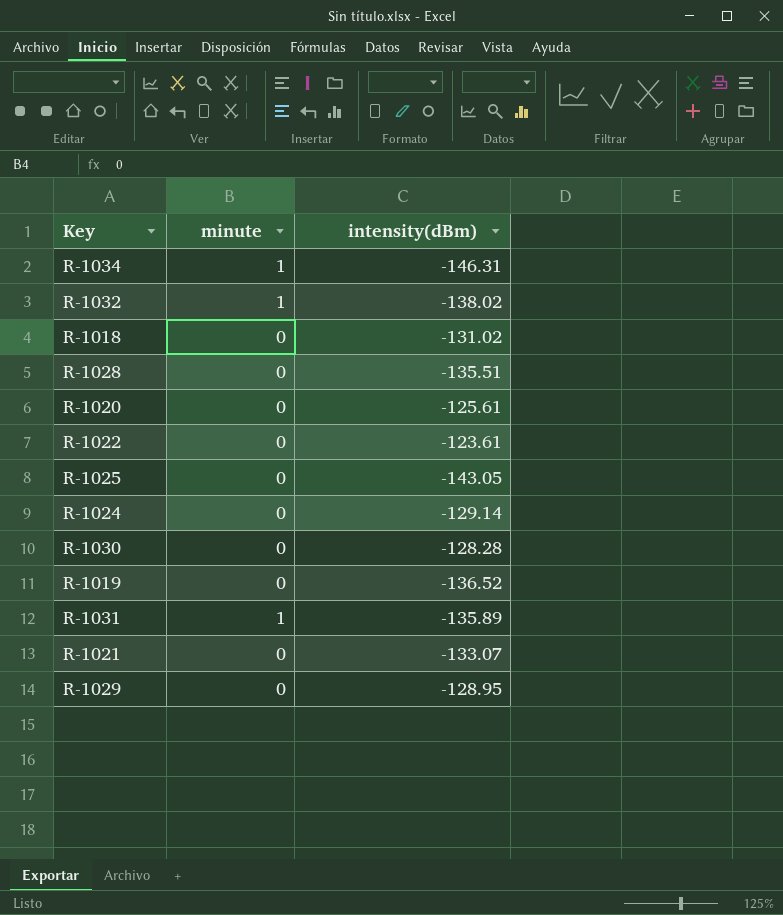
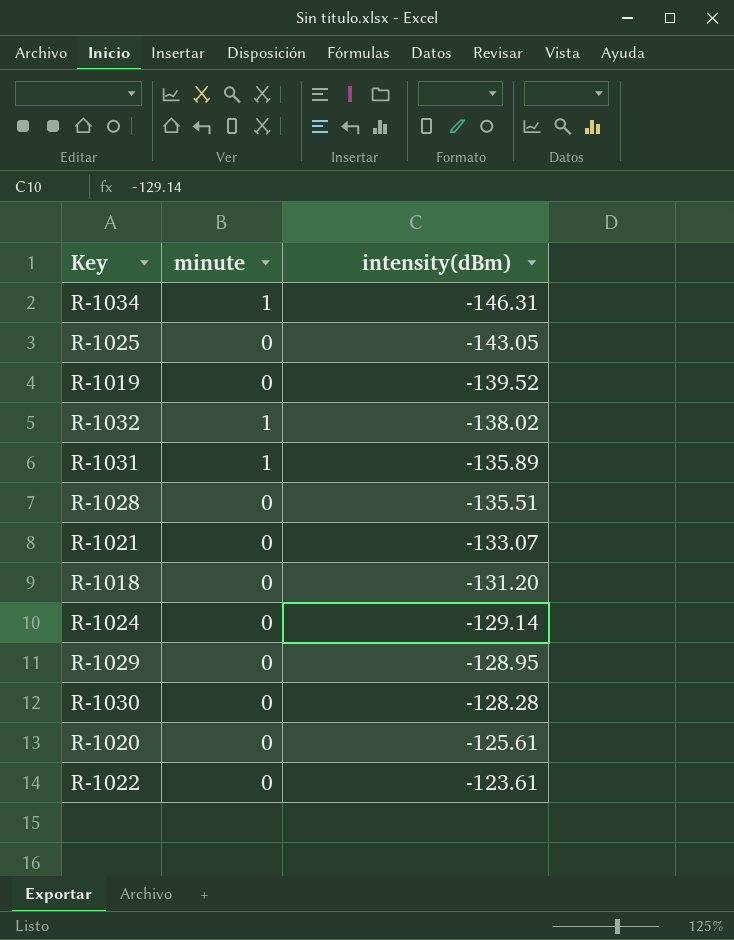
row order: none -> intensity(dBm) ascending
R-1019 | intensity(dBm): -136.52 -> -139.52
R-1018 | intensity(dBm): -131.02 -> -131.20

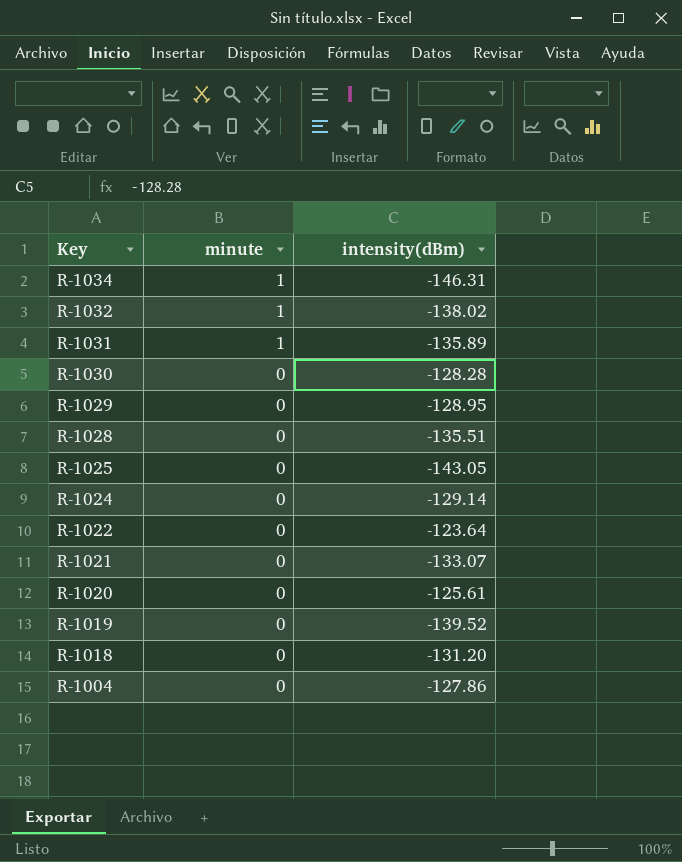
row order: intensity(dBm) ascending -> Key descending
R-1022 | intensity(dBm): -123.61 -> -123.64
row R-1004: none -> 0 | -127.86

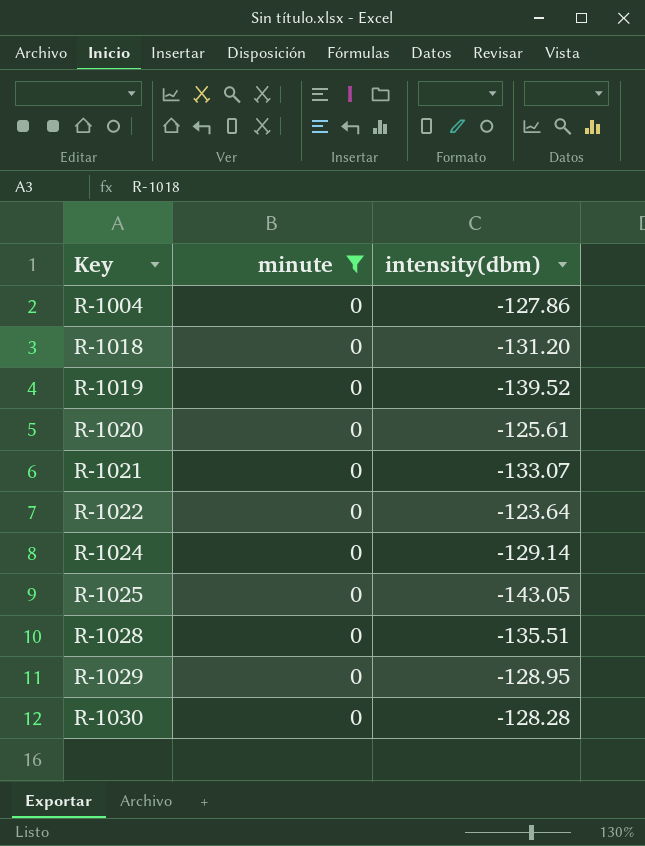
filter: none -> minute = 0
row order: Key descending -> Key ascending
column name: intensity(dBm) -> intensity(dbm)

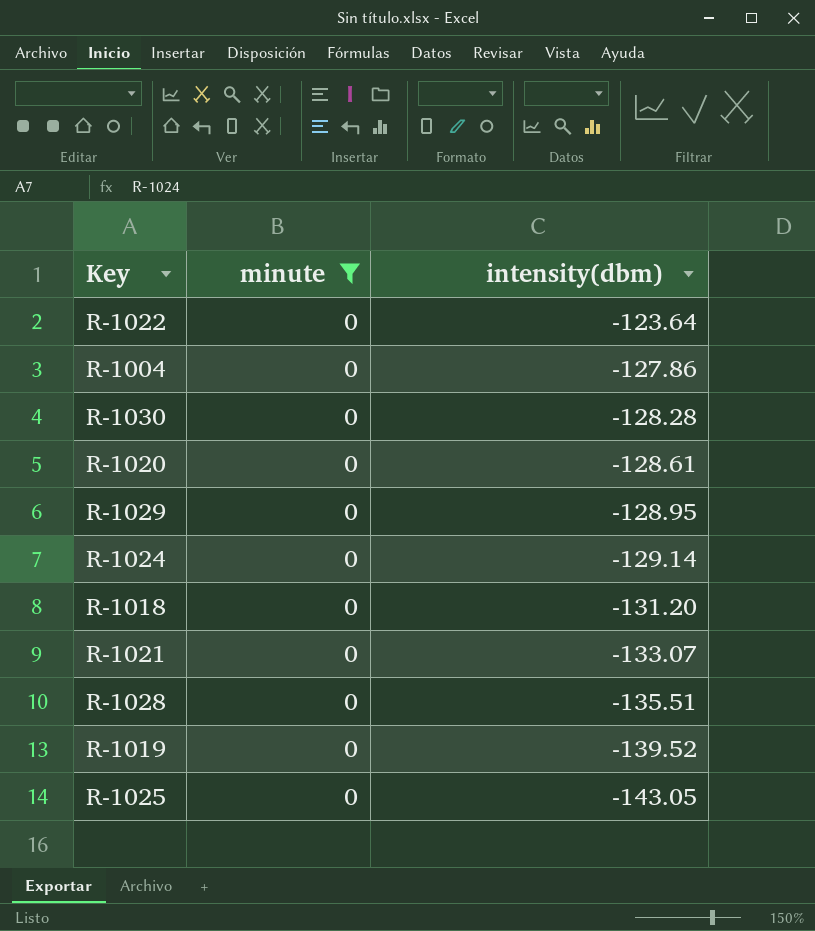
row order: Key ascending -> intensity(dbm) descending
R-1020 | intensity(dbm): -125.61 -> -128.61

